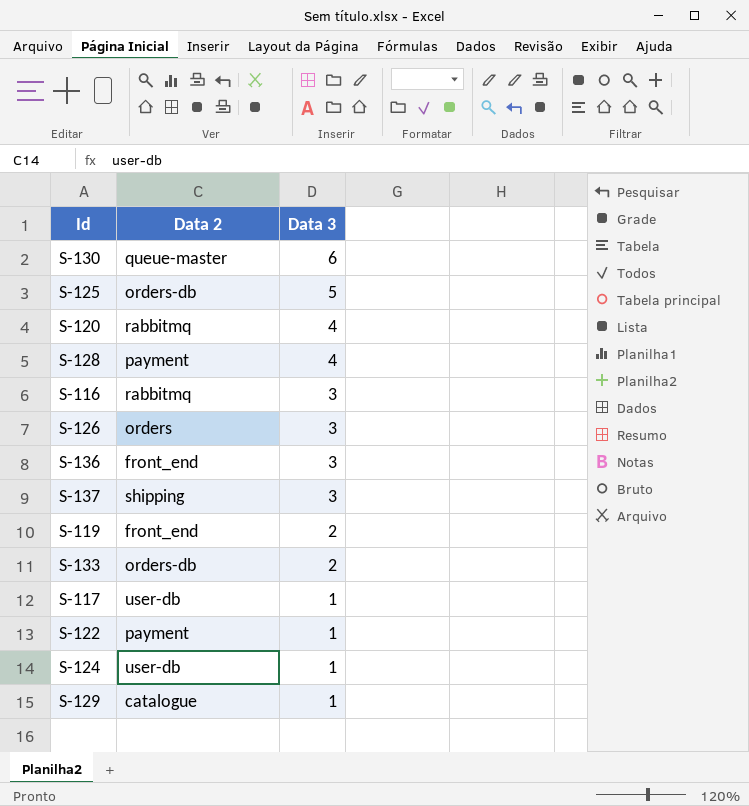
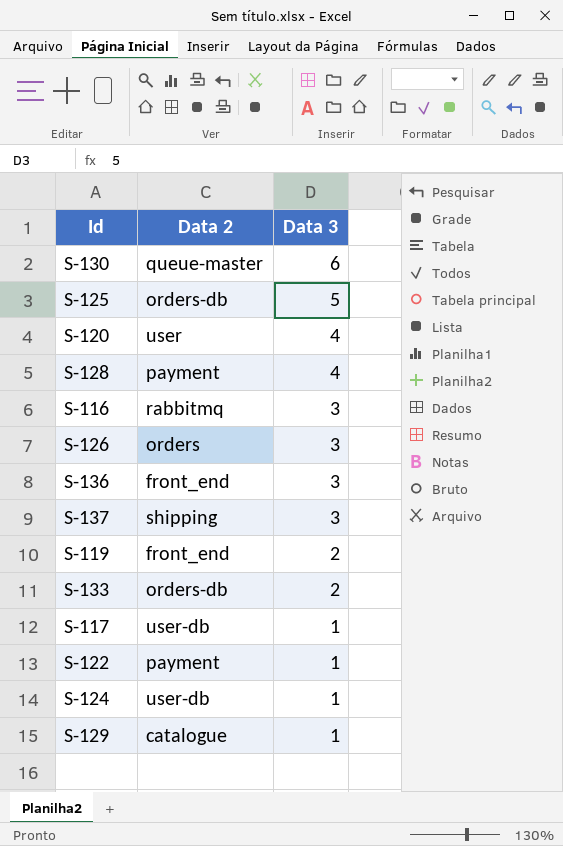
S-120 | Data 2: rabbitmq -> user

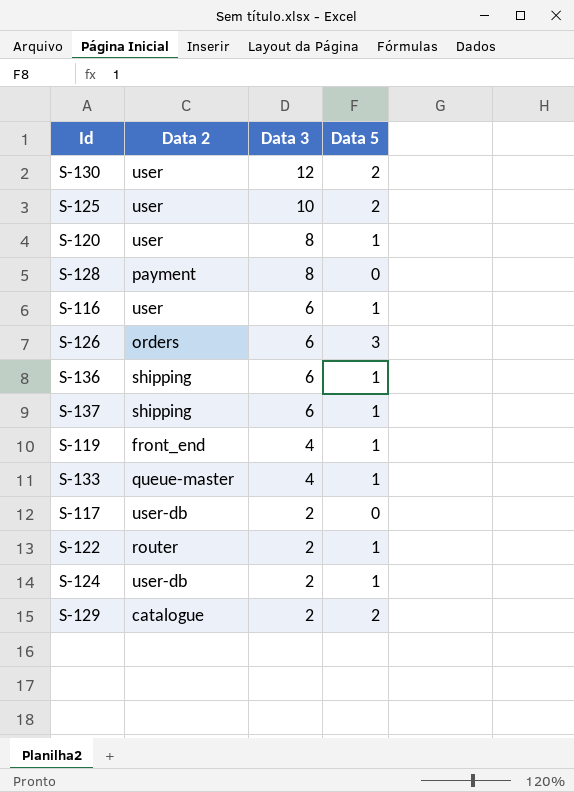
column Data 5 | position: none -> 4
S-130 | Data 2: queue-master -> user
S-130 | Data 3: 6 -> 12
S-125 | Data 2: orders-db -> user
S-125 | Data 3: 5 -> 10
S-120 | Data 3: 4 -> 8
S-128 | Data 3: 4 -> 8
S-116 | Data 2: rabbitmq -> user
S-116 | Data 3: 3 -> 6
S-126 | Data 3: 3 -> 6
S-136 | Data 2: front_end -> shipping
S-136 | Data 3: 3 -> 6
S-137 | Data 3: 3 -> 6
S-119 | Data 3: 2 -> 4
S-133 | Data 2: orders-db -> queue-master
S-133 | Data 3: 2 -> 4
S-117 | Data 3: 1 -> 2
S-122 | Data 2: payment -> router
S-122 | Data 3: 1 -> 2
S-124 | Data 3: 1 -> 2
S-129 | Data 3: 1 -> 2

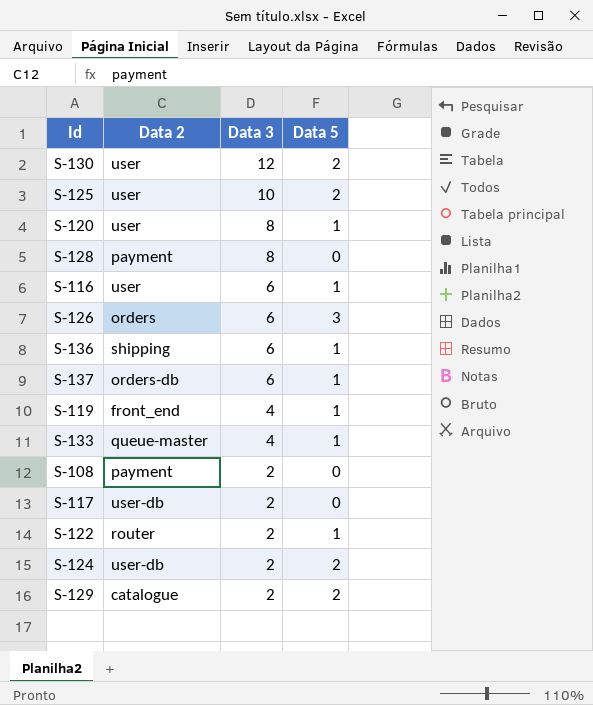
S-137 | Data 2: shipping -> orders-db
row S-108: none -> payment | 2 | 0
S-124 | Data 5: 1 -> 2

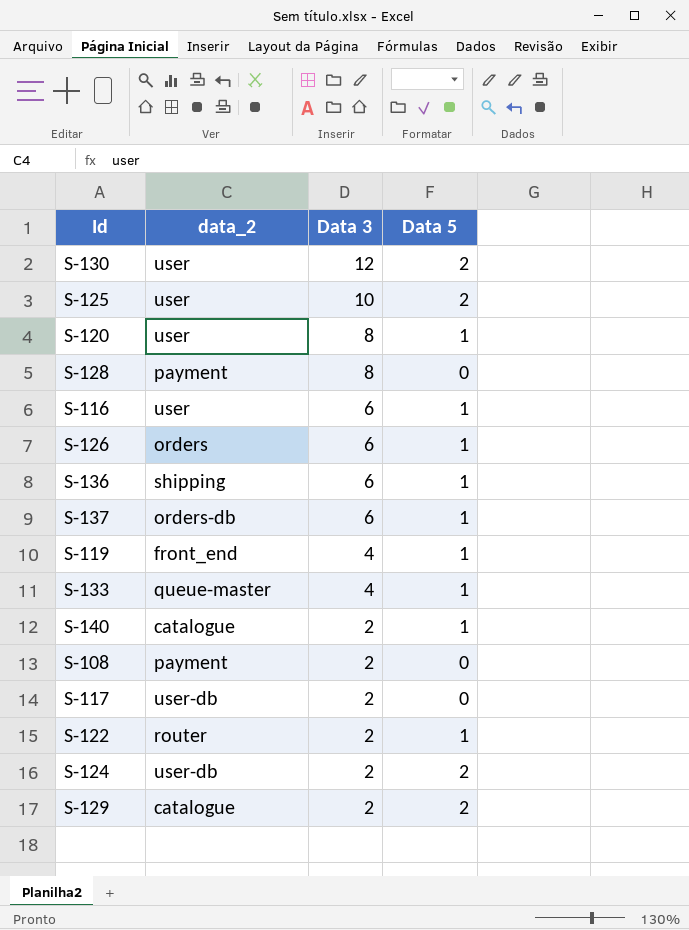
column name: Data 2 -> data_2
S-126 | Data 5: 3 -> 1
row S-140: none -> catalogue | 2 | 1

